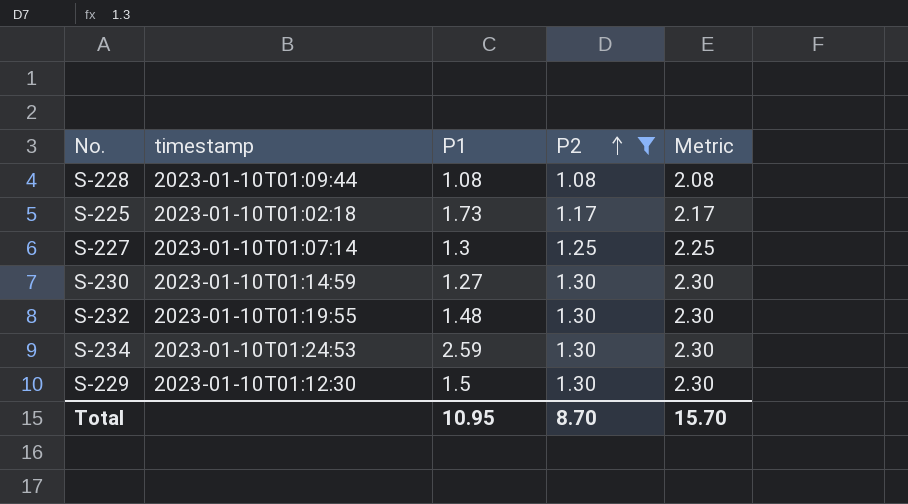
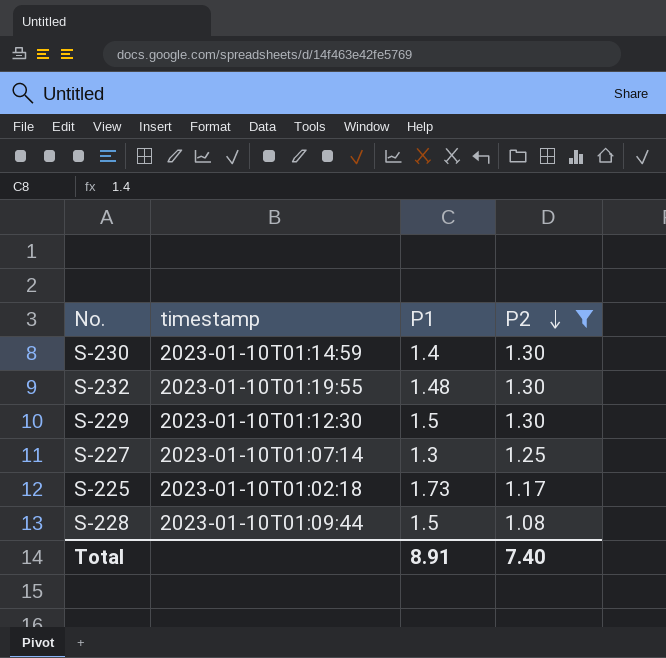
row order: P2 ascending -> P2 descending
column Metric | formula: [P2] + 1 -> none
row S-234: 2023-01-10T01:24:53 | 2.59 | 1.30 | 2.30 -> none
S-230 | P1: 1.27 -> 1.4
S-228 | P1: 1.08 -> 1.5
Total | P1: 10.95 -> 8.91
Total | P2: 8.70 -> 7.40

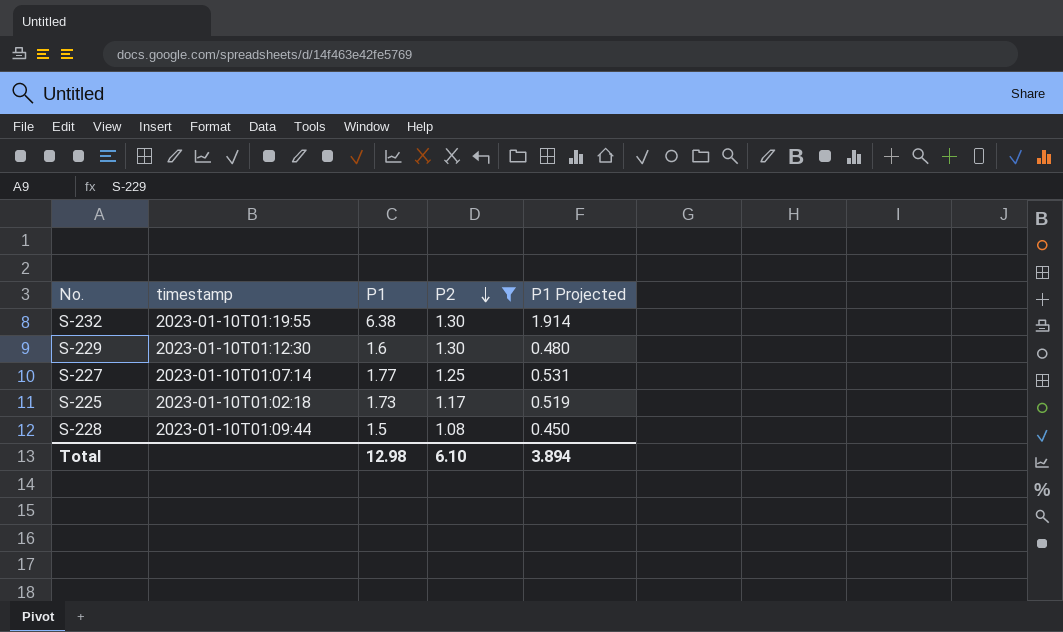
column P1 Projected | formula: none -> [P1] * 0.3
row S-230: 2023-01-10T01:14:59 | 1.4 | 1.30 -> none
S-232 | P1: 1.48 -> 6.38
S-229 | P1: 1.5 -> 1.6
S-227 | P1: 1.3 -> 1.77
Total | P1: 8.91 -> 12.98
Total | P2: 7.40 -> 6.10

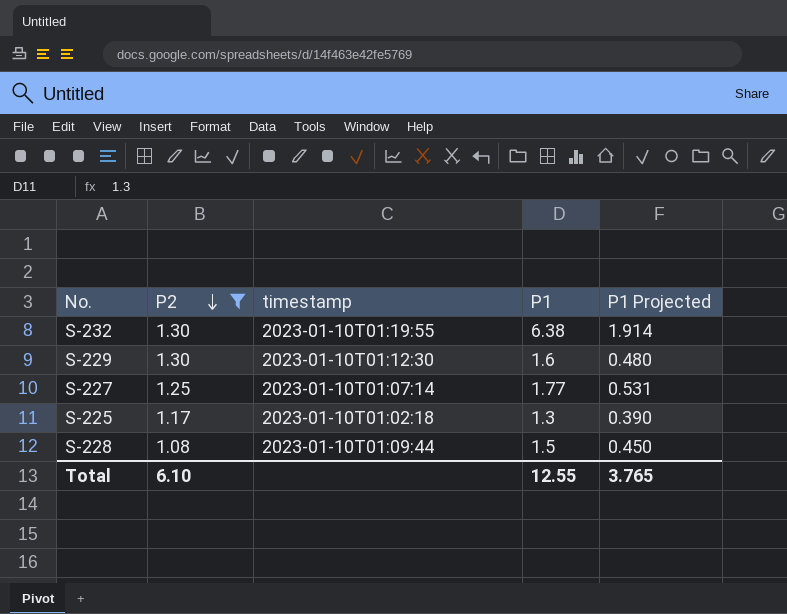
column P2 | position: 4 -> 2
S-225 | P1: 1.73 -> 1.3
S-225 | P1 Projected: 0.519 -> 0.390
Total | P1: 12.98 -> 12.55
Total | P1 Projected: 3.894 -> 3.765

